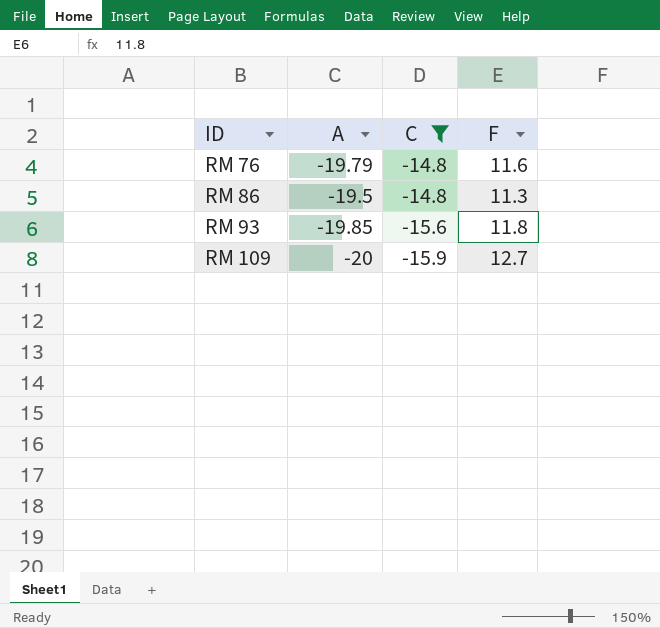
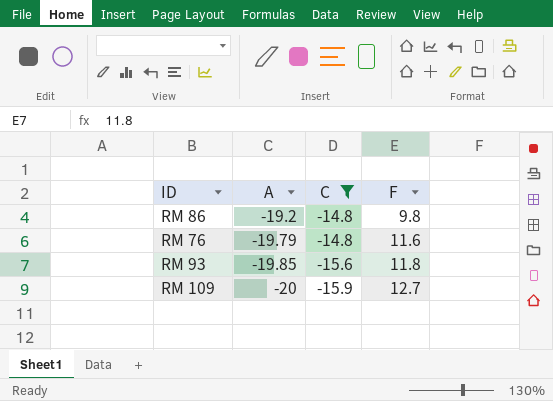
row order: ID ascending -> A descending
RM 86 | A: -19.5 -> -19.2
RM 86 | F: 11.3 -> 9.8

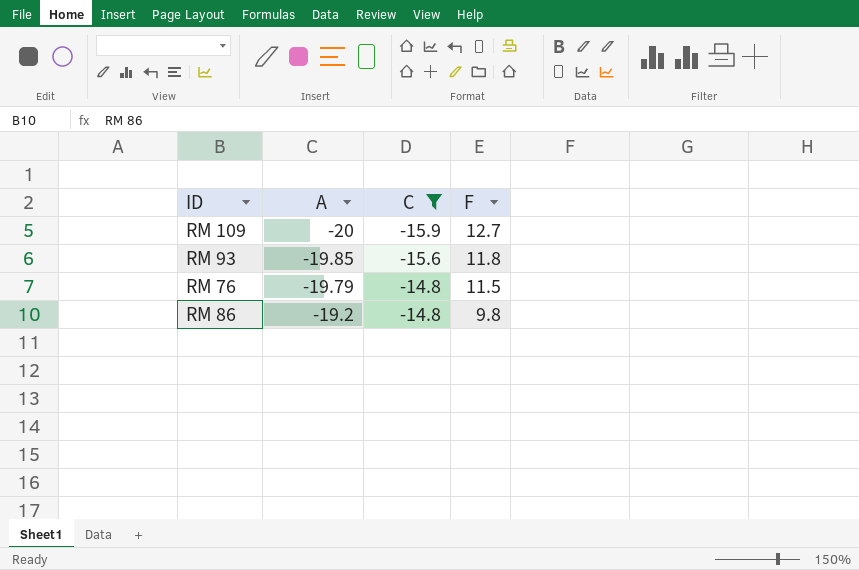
row order: A descending -> A ascending
RM 76 | F: 11.6 -> 11.5

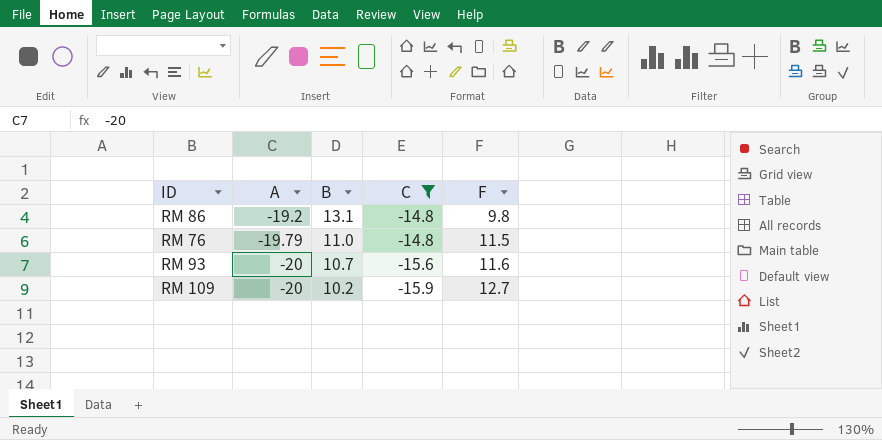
row order: A ascending -> A descending
column B | position: none -> 3
RM 93 | A: -19.85 -> -20
RM 93 | F: 11.8 -> 11.6

